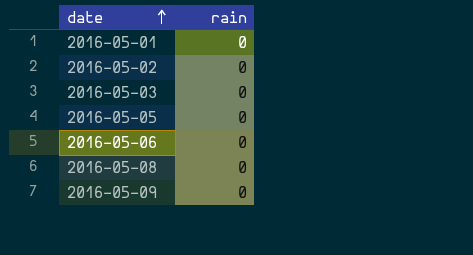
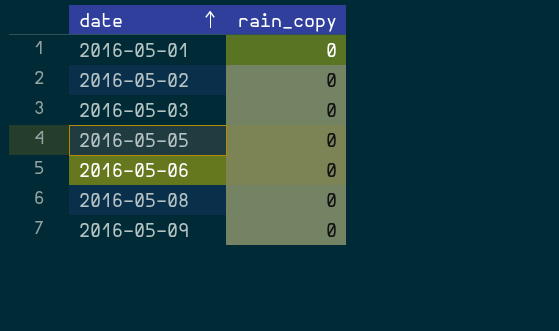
column name: rain -> rain_copy

